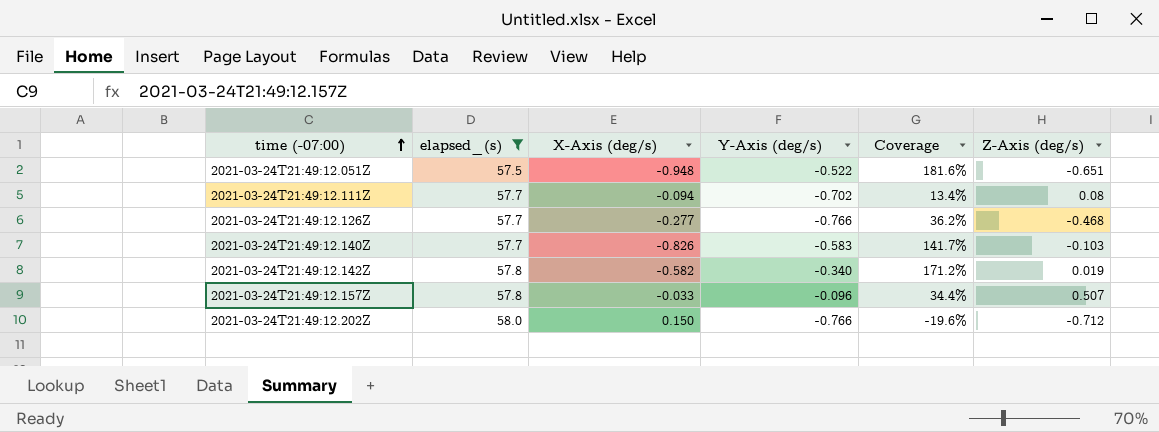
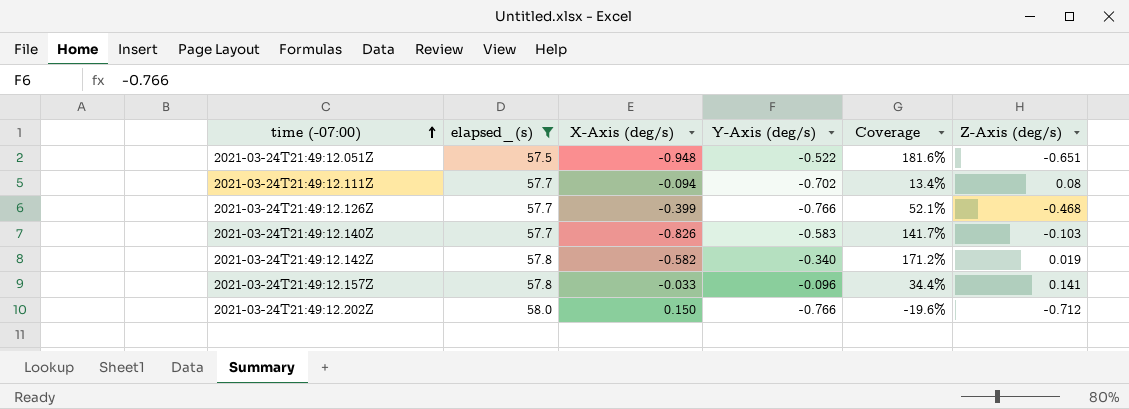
2021-03-24T21:49:12.126Z | X-Axis (deg/s): -0.277 -> -0.399
2021-03-24T21:49:12.126Z | Coverage: 36.2% -> 52.1%
2021-03-24T21:49:12.157Z | Z-Axis (deg/s): 0.507 -> 0.141

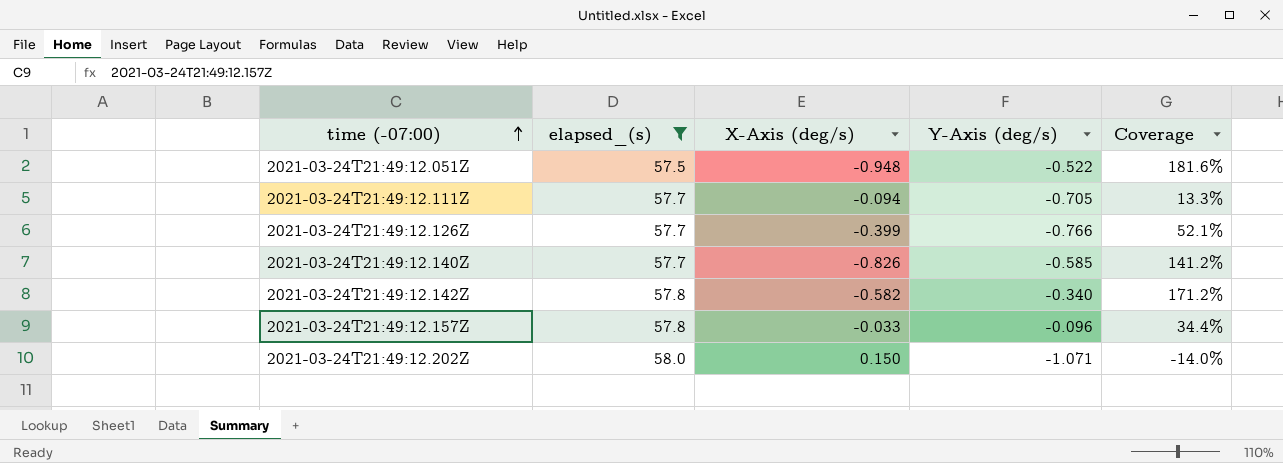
column Z-Axis (deg/s) | position: 6 -> none
2021-03-24T21:49:12.111Z | Y-Axis (deg/s): -0.702 -> -0.705
2021-03-24T21:49:12.111Z | Coverage: 13.4% -> 13.3%
2021-03-24T21:49:12.140Z | Y-Axis (deg/s): -0.583 -> -0.585
2021-03-24T21:49:12.140Z | Coverage: 141.7% -> 141.2%
2021-03-24T21:49:12.202Z | Y-Axis (deg/s): -0.766 -> -1.071
2021-03-24T21:49:12.202Z | Coverage: -19.6% -> -14.0%

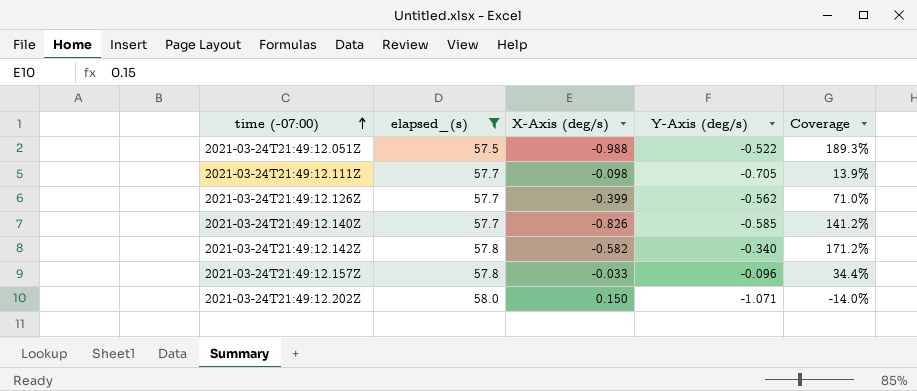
2021-03-24T21:49:12.051Z | X-Axis (deg/s): -0.948 -> -0.988
2021-03-24T21:49:12.051Z | Coverage: 181.6% -> 189.3%
2021-03-24T21:49:12.111Z | X-Axis (deg/s): -0.094 -> -0.098
2021-03-24T21:49:12.111Z | Coverage: 13.3% -> 13.9%
2021-03-24T21:49:12.126Z | Y-Axis (deg/s): -0.766 -> -0.562
2021-03-24T21:49:12.126Z | Coverage: 52.1% -> 71.0%

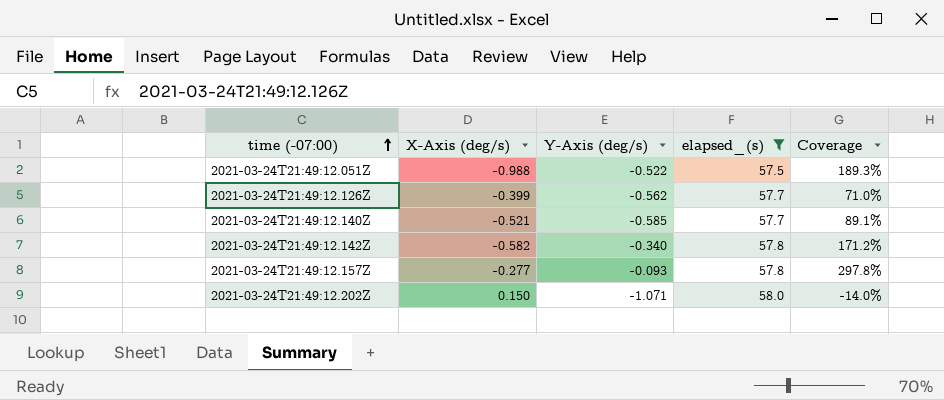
column elapsed_(s) | position: 2 -> 4
row 2021-03-24T21:49:12.111Z: 57.7 | -0.098 | -0.705 | 13.9% -> none
2021-03-24T21:49:12.140Z | X-Axis (deg/s): -0.826 -> -0.521
2021-03-24T21:49:12.140Z | Coverage: 141.2% -> 89.1%
2021-03-24T21:49:12.157Z | X-Axis (deg/s): -0.033 -> -0.277
2021-03-24T21:49:12.157Z | Y-Axis (deg/s): -0.096 -> -0.093
2021-03-24T21:49:12.157Z | Coverage: 34.4% -> 297.8%

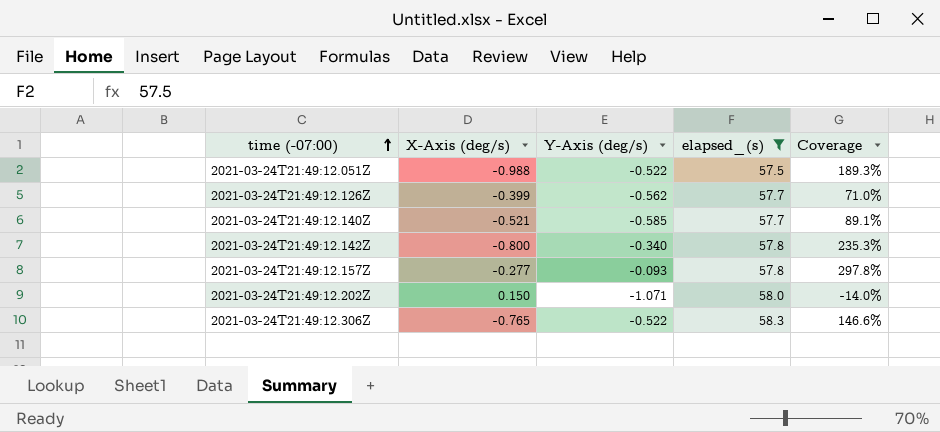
2021-03-24T21:49:12.142Z | X-Axis (deg/s): -0.582 -> -0.800
2021-03-24T21:49:12.142Z | Coverage: 171.2% -> 235.3%
row 2021-03-24T21:49:12.306Z: none -> -0.765 | -0.522 | 58.3 | 146.6%

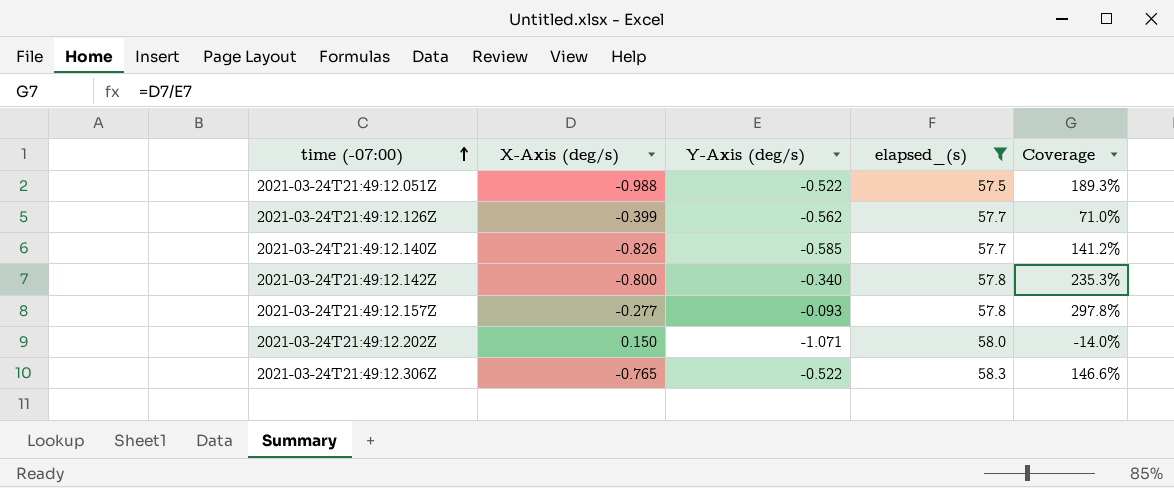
2021-03-24T21:49:12.140Z | X-Axis (deg/s): -0.521 -> -0.826
2021-03-24T21:49:12.140Z | Coverage: 89.1% -> 141.2%

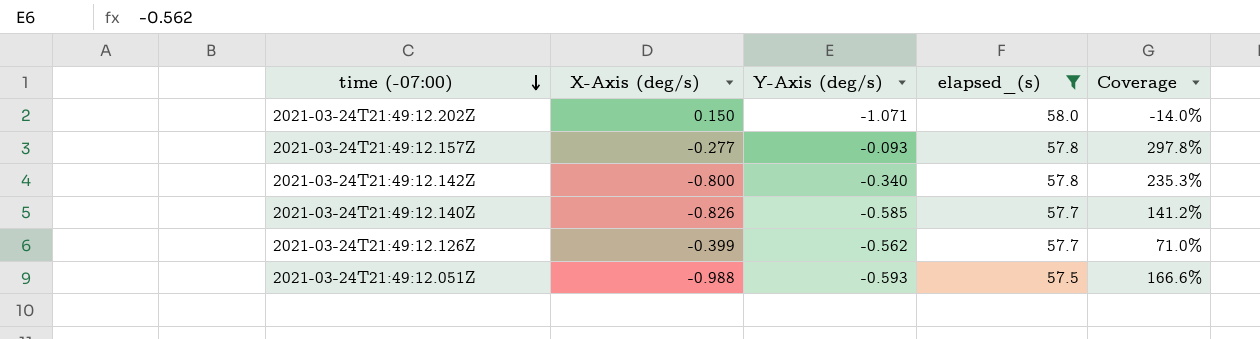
row order: time (-07:00) ascending -> time (-07:00) descending
row 2021-03-24T21:49:12.306Z: -0.765 | -0.522 | 58.3 | 146.6% -> none
2021-03-24T21:49:12.051Z | Y-Axis (deg/s): -0.522 -> -0.593
2021-03-24T21:49:12.051Z | Coverage: 189.3% -> 166.6%

